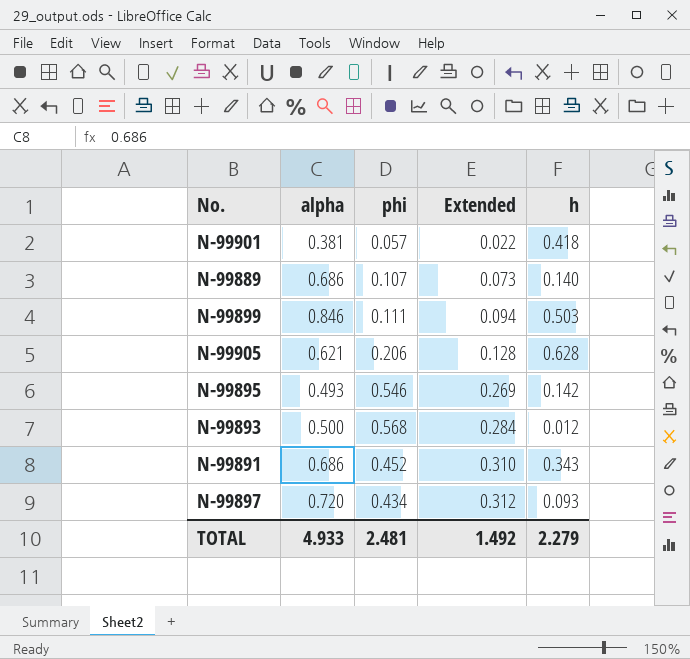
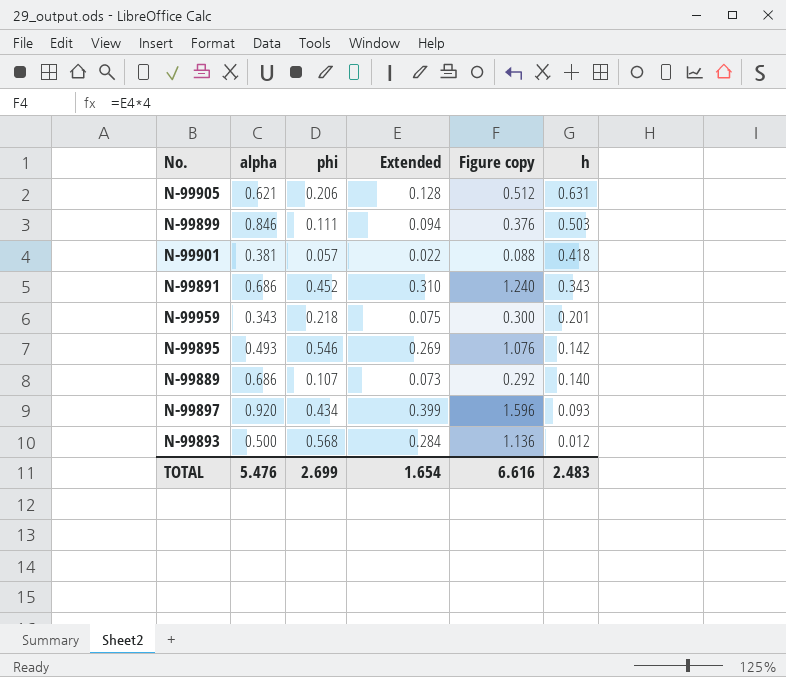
row order: Extended ascending -> h descending
column Figure copy | formula: none -> [Extended] * 4
N-99905 | h: 0.628 -> 0.631
row N-99959: none -> 0.343 | 0.218 | 0.075 | 0.300 | 0.201
N-99897 | alpha: 0.720 -> 0.920
N-99897 | Extended: 0.312 -> 0.399
TOTAL | alpha: 4.933 -> 5.476
TOTAL | phi: 2.481 -> 2.699
TOTAL | Extended: 1.492 -> 1.654
TOTAL | h: 2.279 -> 2.483

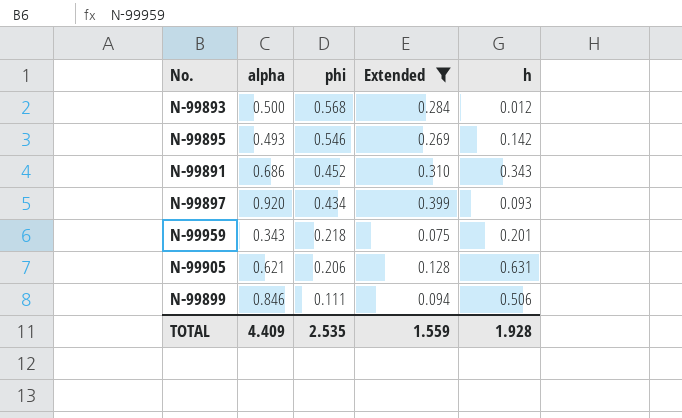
filter: none -> Extended >= 0.075
row order: h descending -> phi descending
column Figure copy | formula: [Extended] * 4 -> none
N-99899 | h: 0.503 -> 0.506
TOTAL | alpha: 5.476 -> 4.409
TOTAL | phi: 2.699 -> 2.535
TOTAL | Extended: 1.654 -> 1.559
TOTAL | h: 2.483 -> 1.928

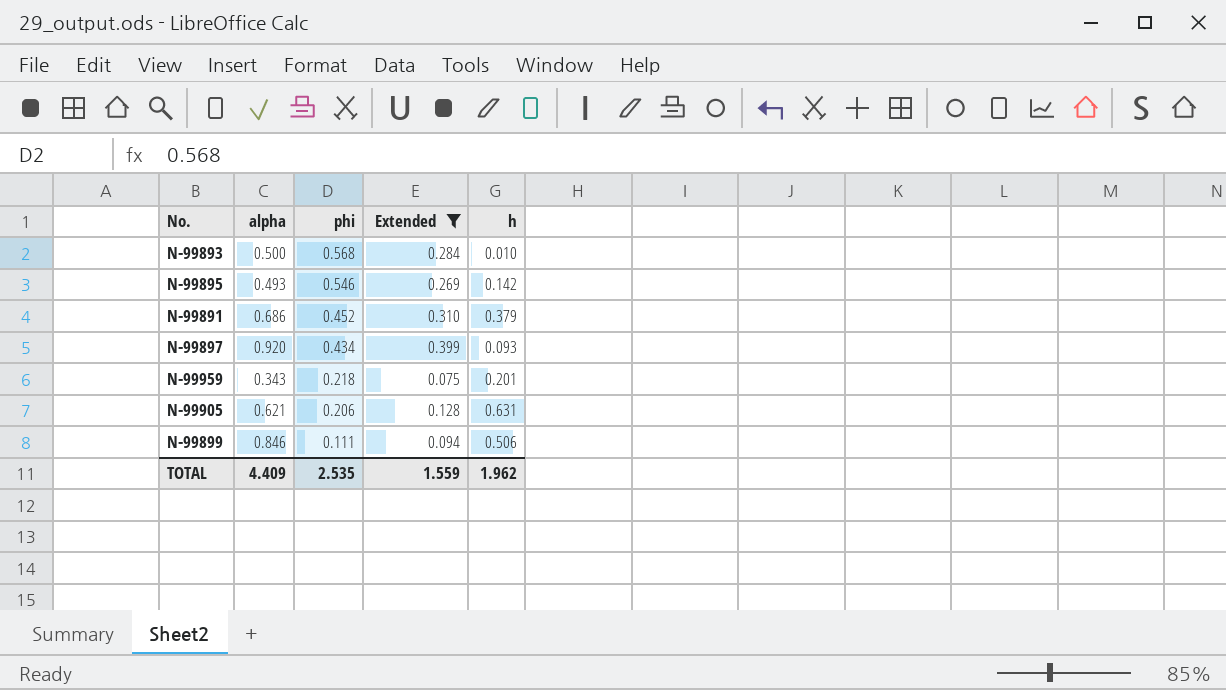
N-99893 | h: 0.012 -> 0.010
N-99891 | h: 0.343 -> 0.379
TOTAL | h: 1.928 -> 1.962

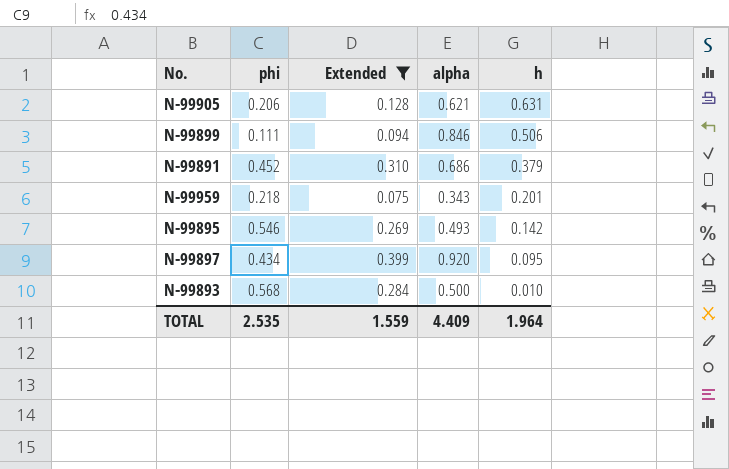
row order: phi descending -> h descending
column alpha | position: 2 -> 4
N-99897 | h: 0.093 -> 0.095
TOTAL | h: 1.962 -> 1.964

